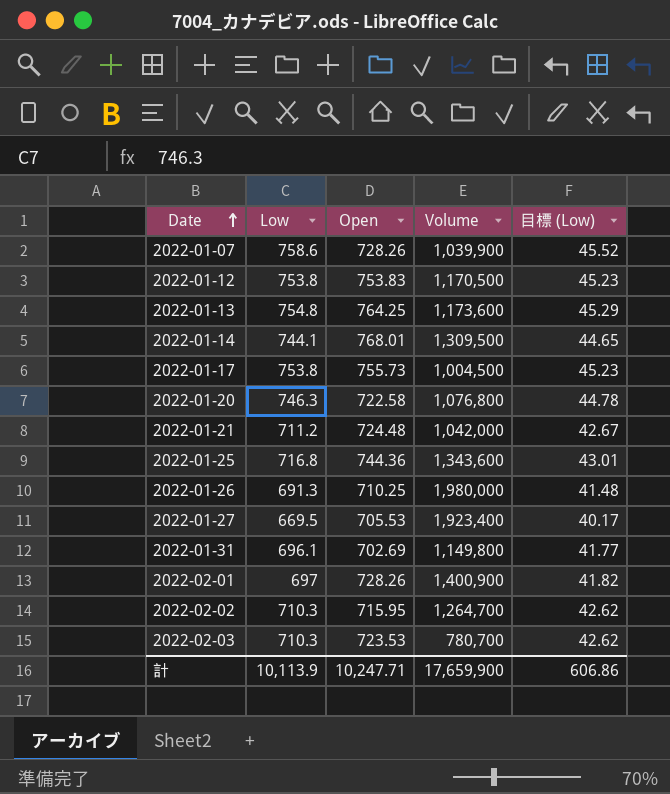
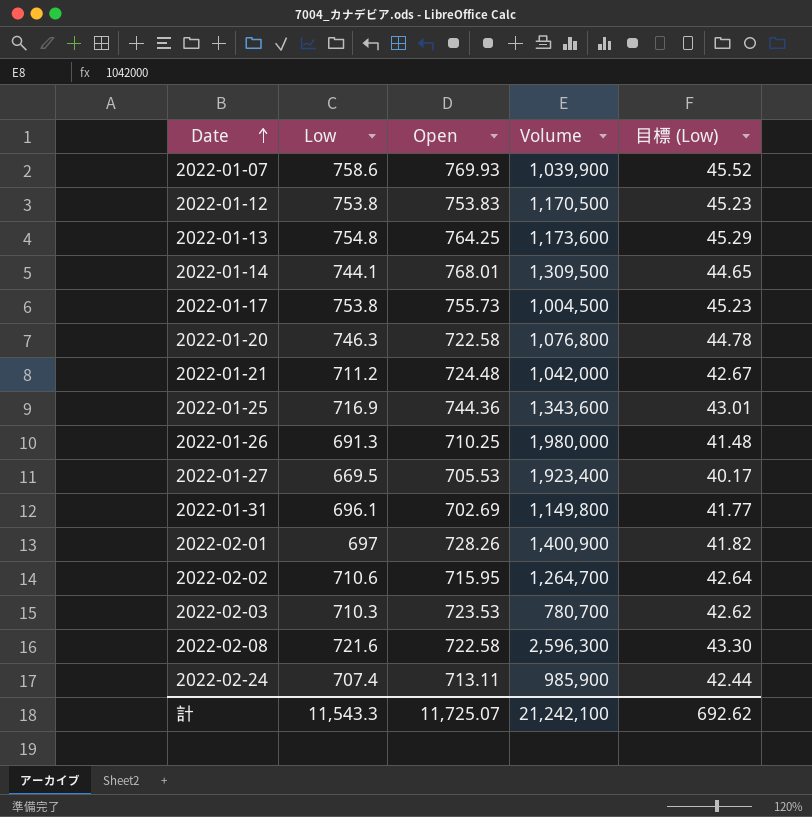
2022-01-07 | Open: 728.26 -> 769.93
2022-01-25 | Low: 716.8 -> 716.9
2022-02-02 | Low: 710.3 -> 710.6
2022-02-02 | 目標 (Low): 42.62 -> 42.64
row 2022-02-08: none -> 721.6 | 722.58 | 2,596,300 | 43.30
row 2022-02-24: none -> 707.4 | 713.11 | 985,900 | 42.44
計 | Low: 10,113.9 -> 11,543.3
計 | Open: 10,247.71 -> 11,725.07
計 | Volume: 17,659,900 -> 21,242,100
計 | 目標 (Low): 606.86 -> 692.62

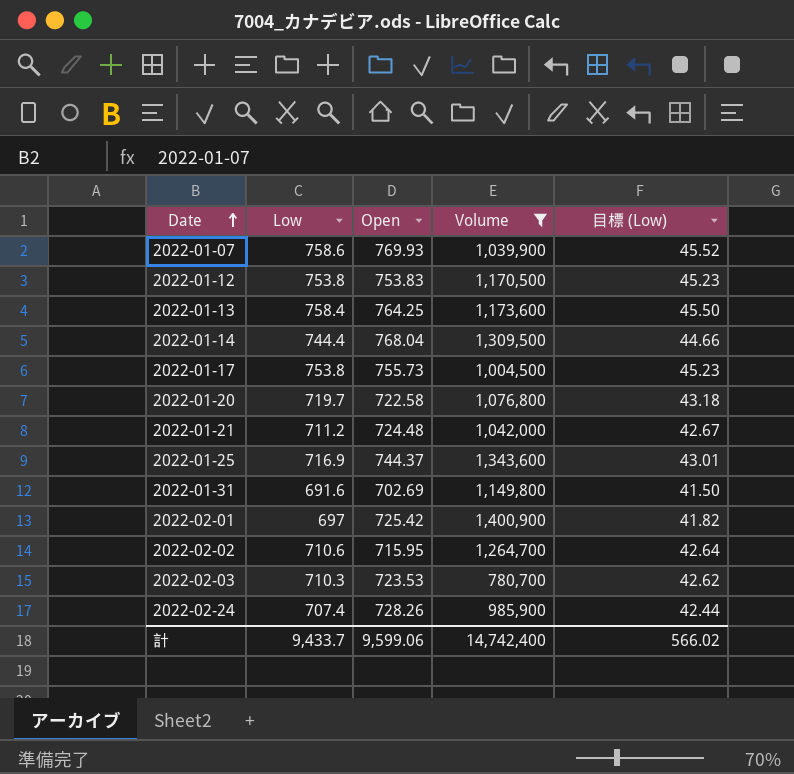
filter: none -> Volume <= 1,400,900
2022-01-13 | Low: 754.8 -> 758.4
2022-01-13 | 目標 (Low): 45.29 -> 45.50
2022-01-14 | Low: 744.1 -> 744.4
2022-01-14 | Open: 768.01 -> 768.04
2022-01-14 | 目標 (Low): 44.65 -> 44.66
2022-01-20 | Low: 746.3 -> 719.7
2022-01-20 | 目標 (Low): 44.78 -> 43.18
2022-01-25 | Open: 744.36 -> 744.37
2022-01-31 | Low: 696.1 -> 691.6
2022-01-31 | 目標 (Low): 41.77 -> 41.50
2022-02-01 | Open: 728.26 -> 725.42
2022-02-24 | Open: 713.11 -> 728.26
計 | Low: 11,543.3 -> 9,433.7
計 | Open: 11,725.07 -> 9,599.06
計 | Volume: 21,242,100 -> 14,742,400
計 | 目標 (Low): 692.62 -> 566.02

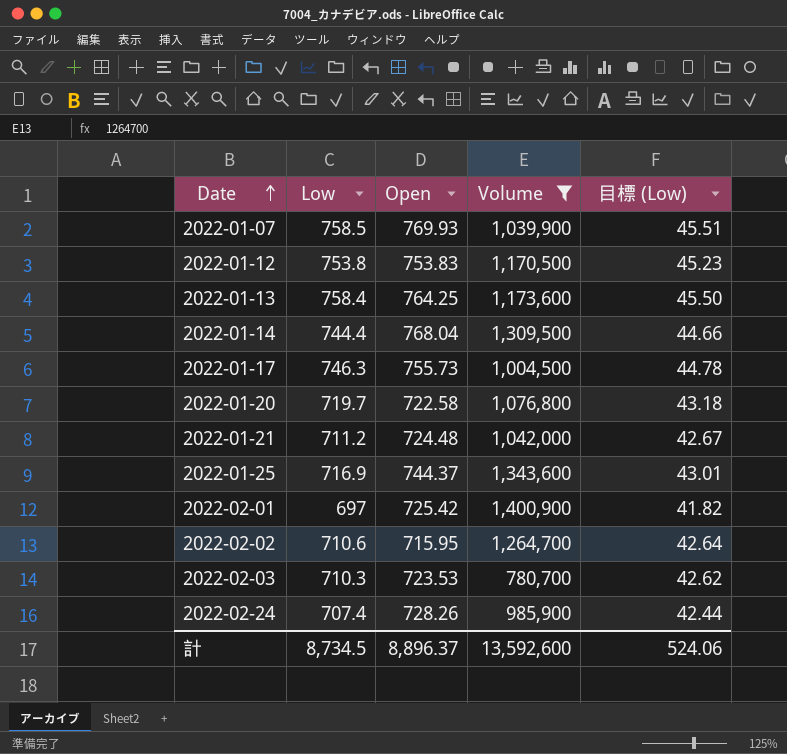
row 2022-01-31: 691.6 | 702.69 | 1,149,800 | 41.50 -> none
2022-01-07 | Low: 758.6 -> 758.5
2022-01-07 | 目標 (Low): 45.52 -> 45.51
2022-01-17 | Low: 753.8 -> 746.3
2022-01-17 | 目標 (Low): 45.23 -> 44.78
計 | Low: 9,433.7 -> 8,734.5
計 | Open: 9,599.06 -> 8,896.37
計 | Volume: 14,742,400 -> 13,592,600
計 | 目標 (Low): 566.02 -> 524.06

